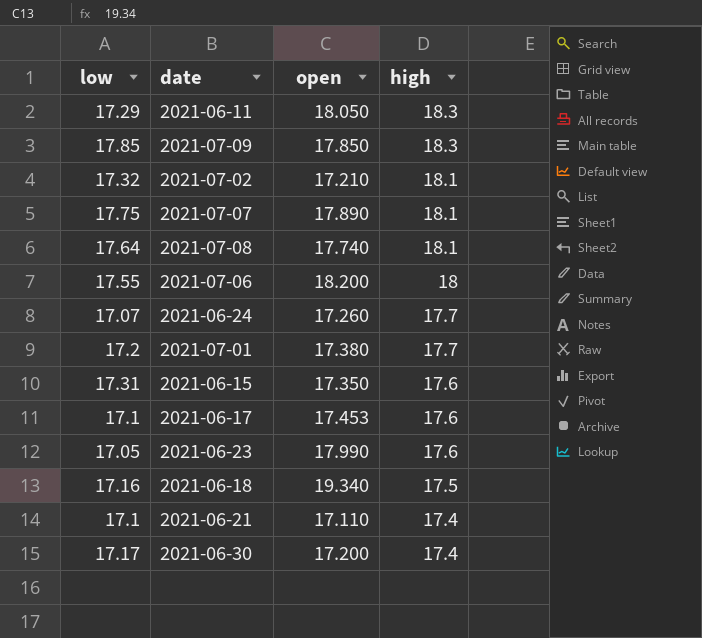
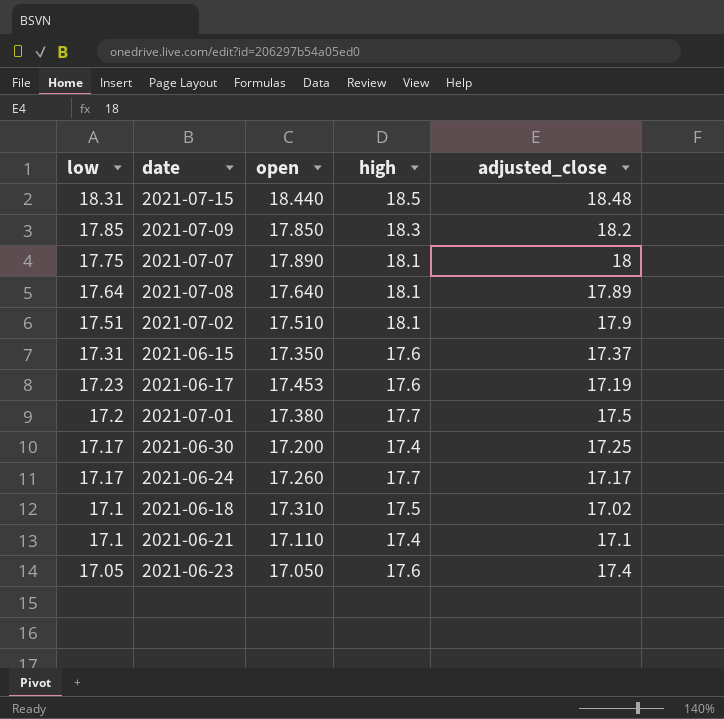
row order: high descending -> low descending
column adjusted_close | position: none -> 5
row 2021-06-11: 17.29 | 18.050 | 18.3 -> none
row 2021-07-06: 17.55 | 18.200 | 18 -> none
row 2021-07-15: none -> 18.31 | 18.440 | 18.5 | 18.48
2021-07-08 | open: 17.740 -> 17.640
2021-07-02 | low: 17.32 -> 17.51
2021-07-02 | open: 17.210 -> 17.510
2021-06-17 | low: 17.1 -> 17.23
2021-06-24 | low: 17.07 -> 17.17
2021-06-18 | low: 17.16 -> 17.1
2021-06-18 | open: 19.340 -> 17.310
2021-06-23 | open: 17.990 -> 17.050

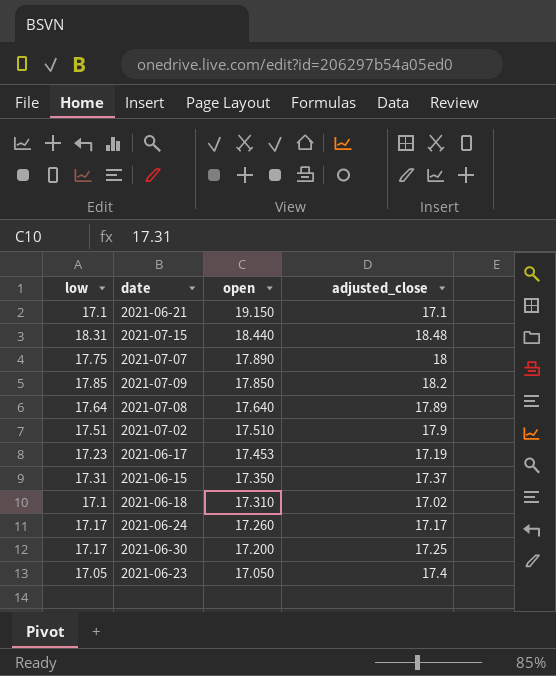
row order: low descending -> open descending
column high | position: 4 -> none
row 2021-07-01: 17.2 | 17.380 | 17.7 | 17.5 -> none
2021-06-21 | open: 17.110 -> 19.150

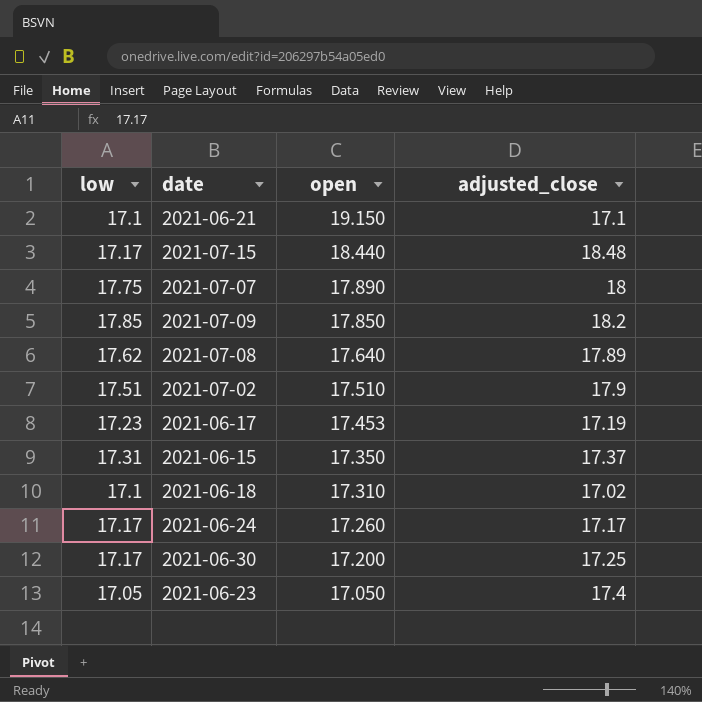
2021-07-15 | low: 18.31 -> 17.17
2021-07-08 | low: 17.64 -> 17.62

